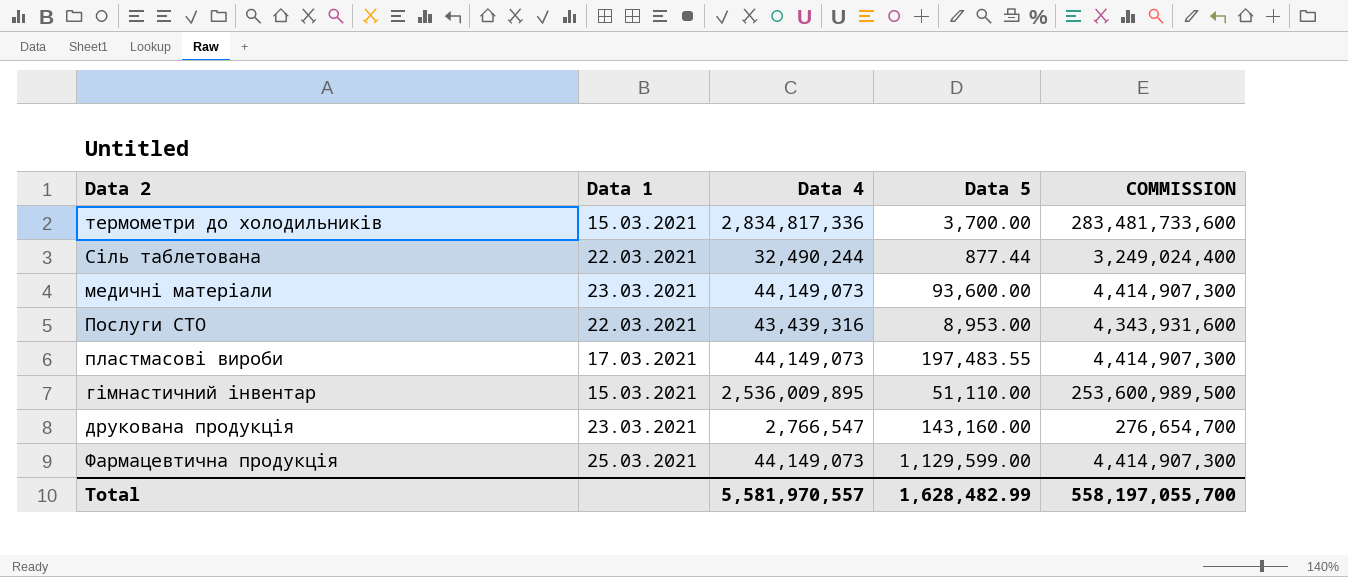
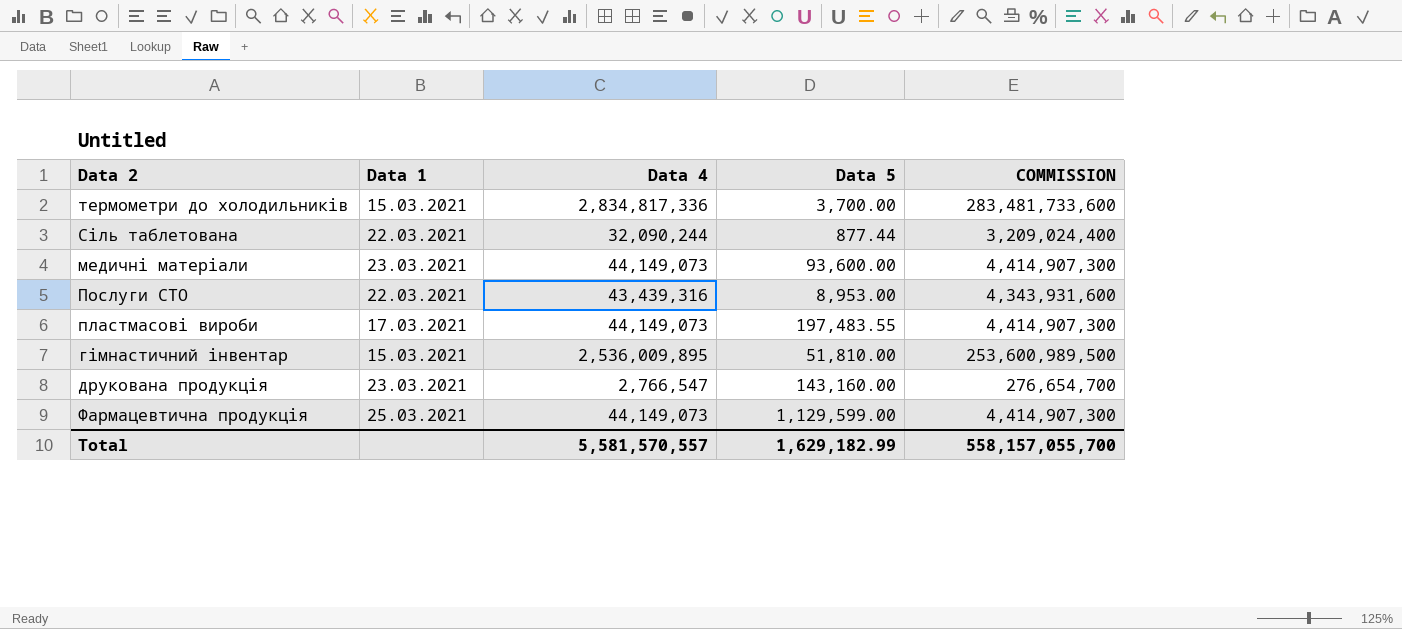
Сіль таблетована | Data 4: 32,490,244 -> 32,090,244
Сіль таблетована | COMMISSION: 3,249,024,400 -> 3,209,024,400
гімнастичний інвентар | Data 5: 51,110.00 -> 51,810.00
Total | Data 4: 5,581,970,557 -> 5,581,570,557
Total | Data 5: 1,628,482.99 -> 1,629,182.99
Total | COMMISSION: 558,197,055,700 -> 558,157,055,700

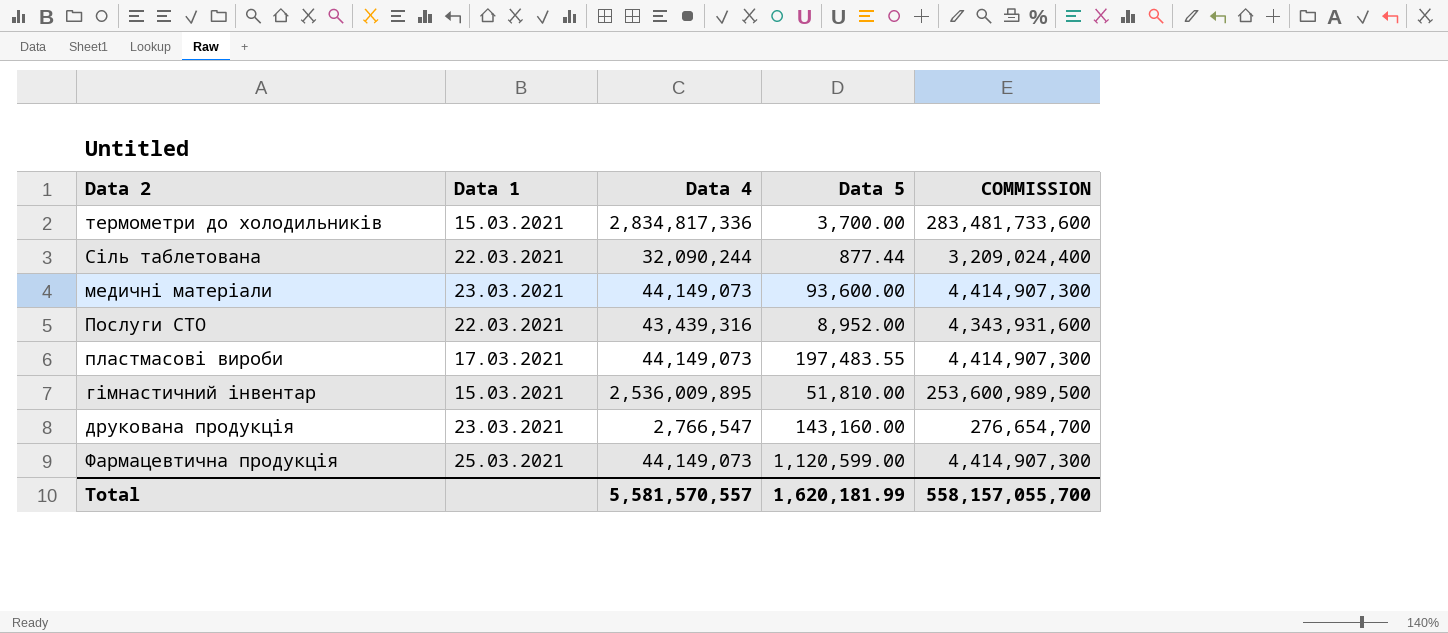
Послуги СТО | Data 5: 8,953.00 -> 8,952.00
Фармацевтична продукція | Data 5: 1,129,599.00 -> 1,120,599.00
Total | Data 5: 1,629,182.99 -> 1,620,181.99

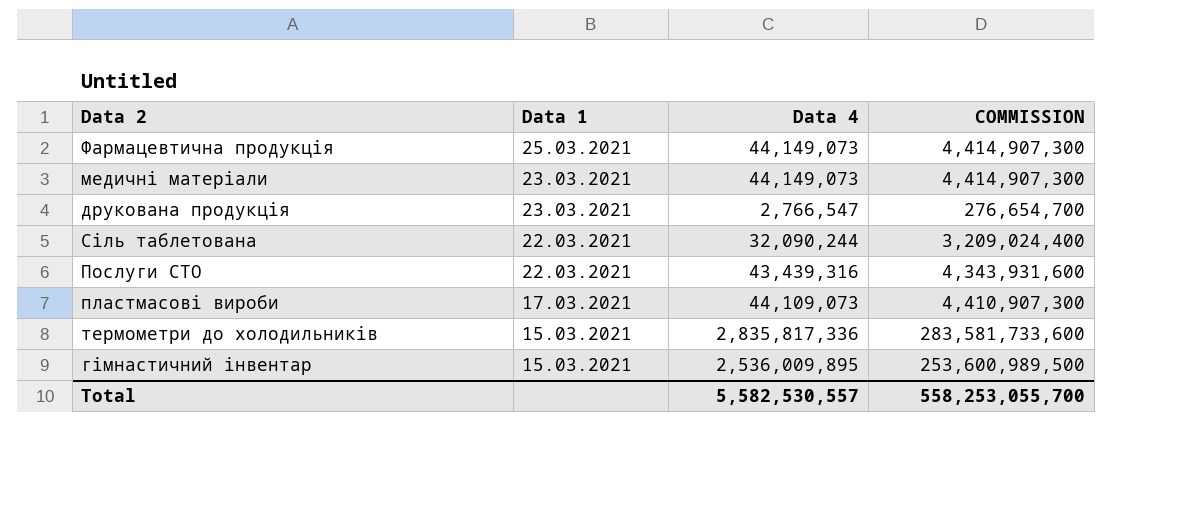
row order: none -> Data 1 descending
column Data 5 | position: 4 -> none
пластмасові вироби | Data 4: 44,149,073 -> 44,109,073
пластмасові вироби | COMMISSION: 4,414,907,300 -> 4,410,907,300
термометри до холодильників | Data 4: 2,834,817,336 -> 2,835,817,336
термометри до холодильників | COMMISSION: 283,481,733,600 -> 283,581,733,600
Total | Data 4: 5,581,570,557 -> 5,582,530,557
Total | COMMISSION: 558,157,055,700 -> 558,253,055,700

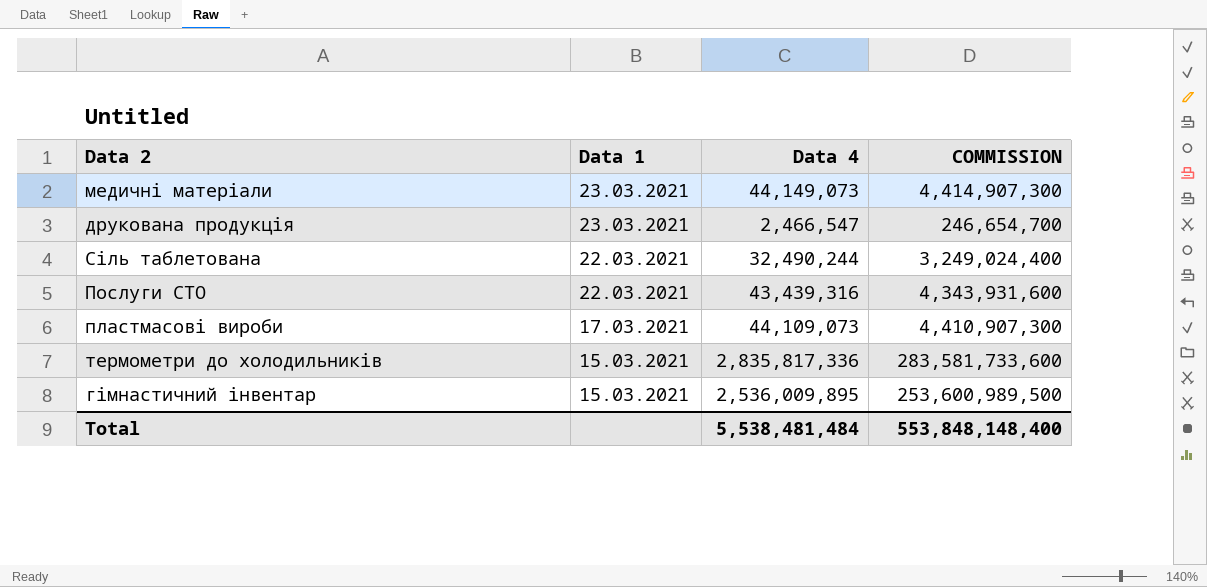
row Фармацевтична продукція: 25.03.2021 | 44,149,073 | 4,414,907,300 -> none
друкована продукція | Data 4: 2,766,547 -> 2,466,547
друкована продукція | COMMISSION: 276,654,700 -> 246,654,700
Сіль таблетована | Data 4: 32,090,244 -> 32,490,244
Сіль таблетована | COMMISSION: 3,209,024,400 -> 3,249,024,400
Total | Data 4: 5,582,530,557 -> 5,538,481,484
Total | COMMISSION: 558,253,055,700 -> 553,848,148,400

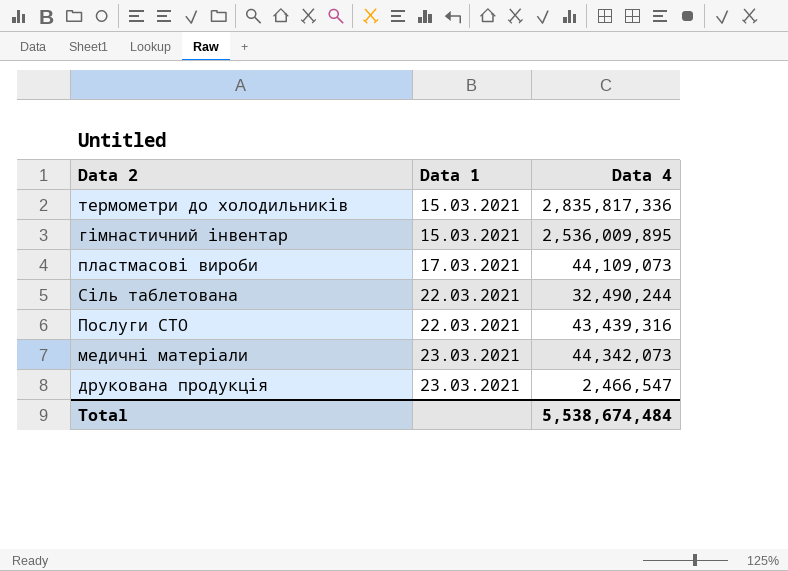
row order: Data 1 descending -> Data 1 ascending
column COMMISSION | formula: [Data 4] * 100 -> none
медичні матеріали | Data 4: 44,149,073 -> 44,342,073
Total | Data 4: 5,538,481,484 -> 5,538,674,484

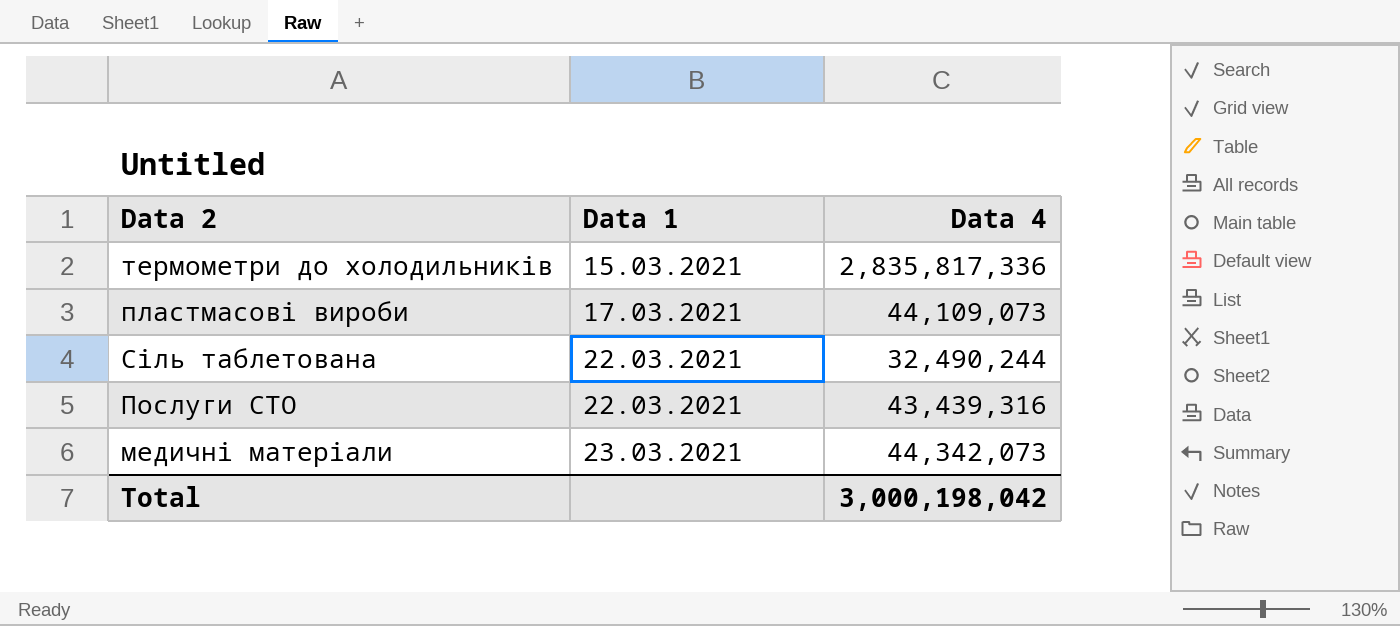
row гімнастичний інвентар: 15.03.2021 | 2,536,009,895 -> none
row друкована продукція: 23.03.2021 | 2,466,547 -> none
Total | Data 4: 5,538,674,484 -> 3,000,198,042

